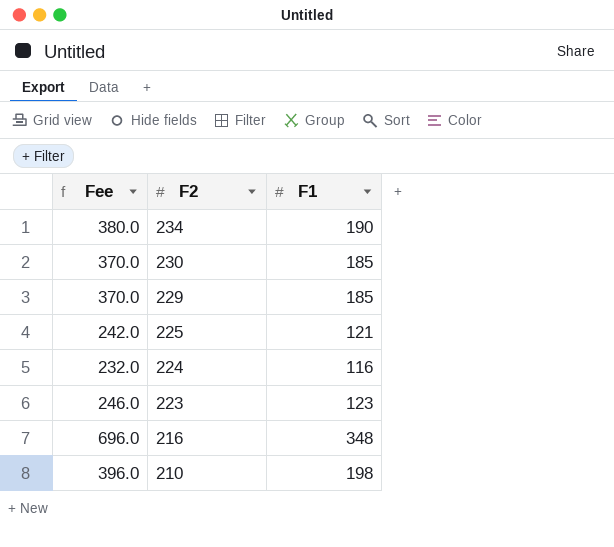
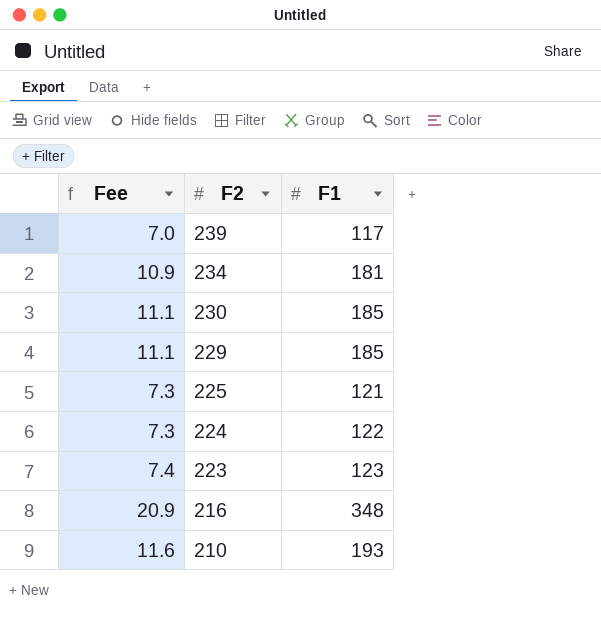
column Fee | formula: [F1] * 2 -> [F1] * 0.06
row 239: none -> 7.0 | 117
234 | F1: 190 -> 181
224 | F1: 116 -> 122
210 | F1: 198 -> 193

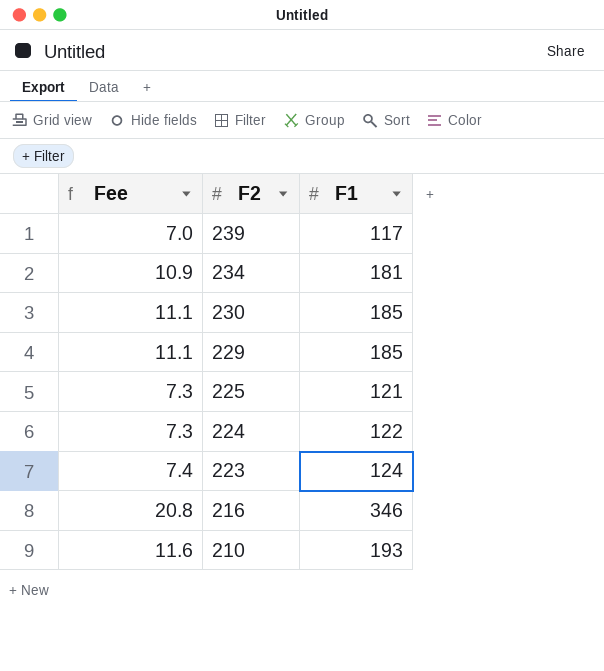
223 | F1: 123 -> 124
216 | Fee: 20.9 -> 20.8
216 | F1: 348 -> 346

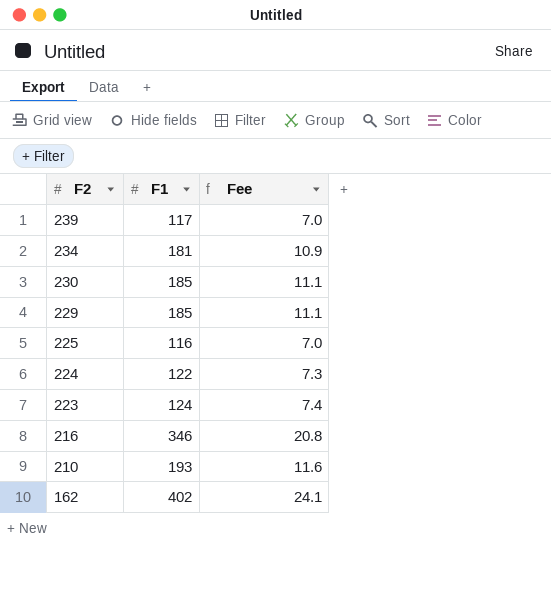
column Fee | position: 1 -> 3
225 | F1: 121 -> 116
225 | Fee: 7.3 -> 7.0
row 162: none -> 402 | 24.1

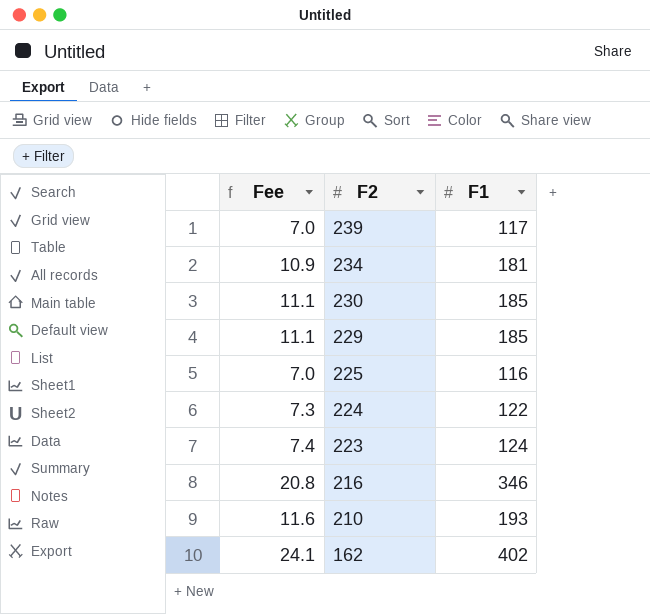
column Fee | position: 3 -> 1

